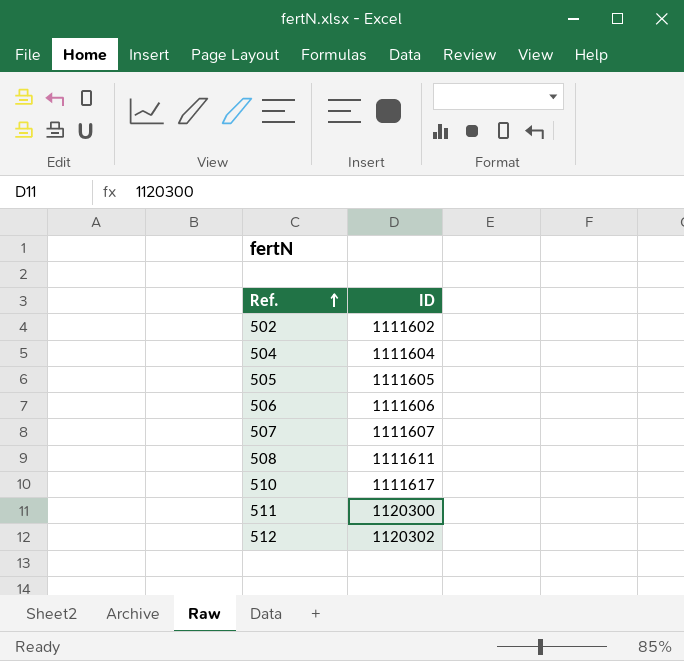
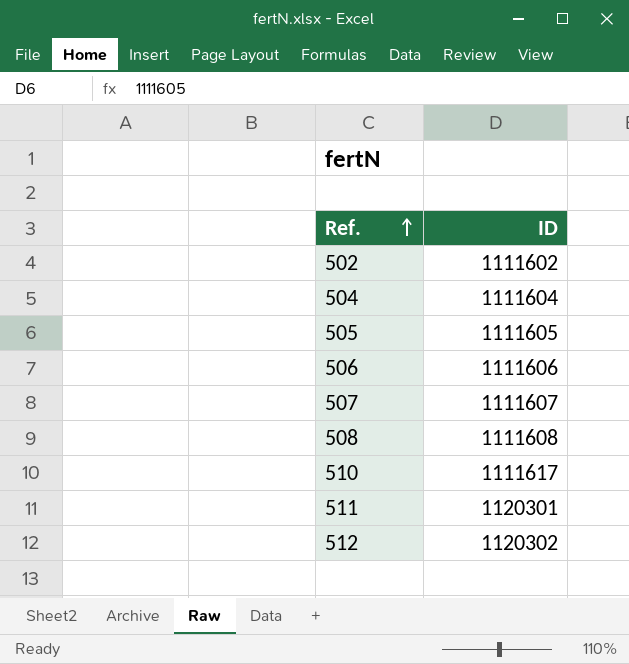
508 | ID: 1111611 -> 1111608
511 | ID: 1120300 -> 1120301

